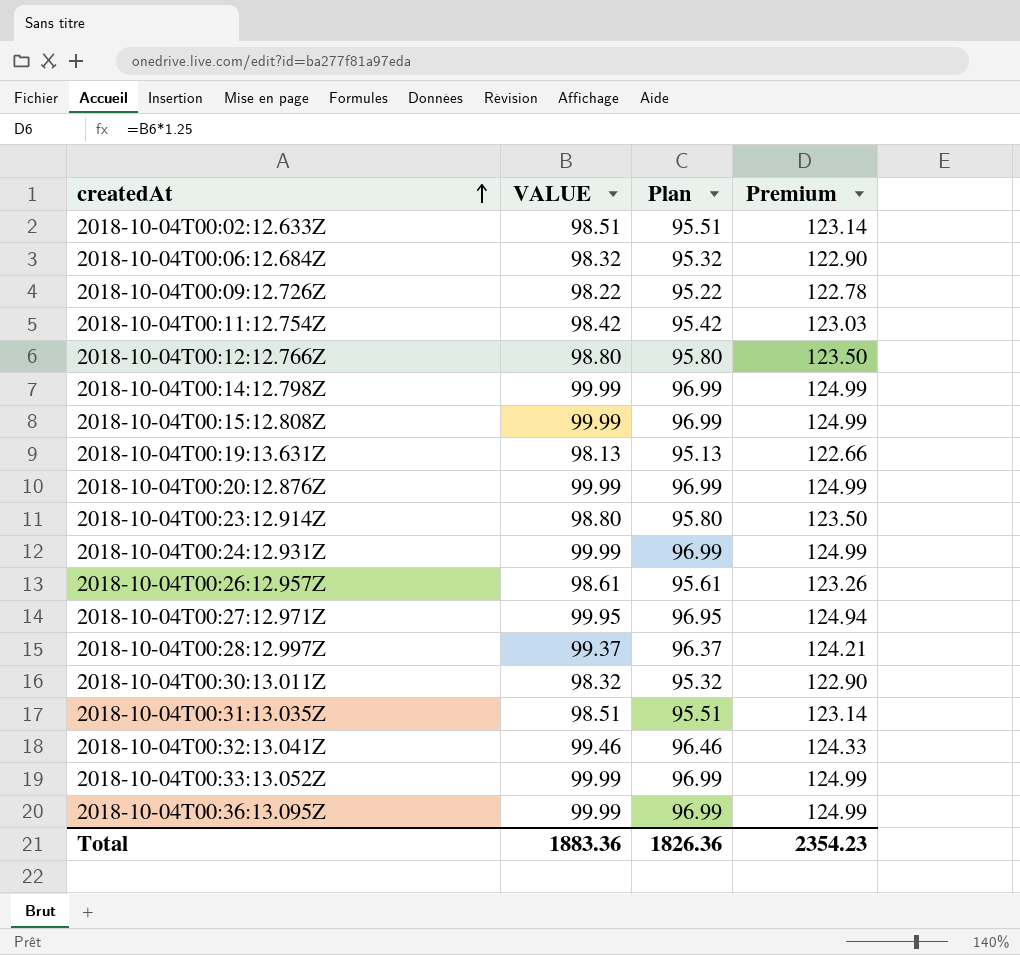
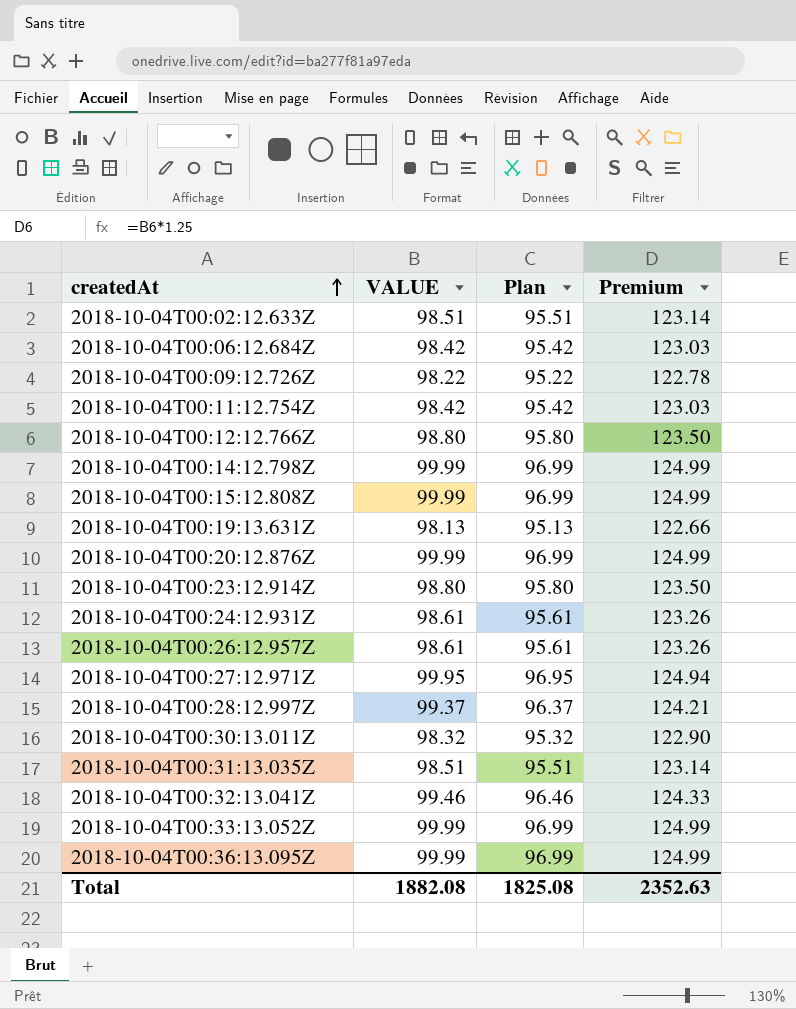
2018-10-04T00:06:12.684Z | VALUE: 98.32 -> 98.42
2018-10-04T00:06:12.684Z | Plan: 95.32 -> 95.42
2018-10-04T00:06:12.684Z | Premium: 122.90 -> 123.03
2018-10-04T00:24:12.931Z | VALUE: 99.99 -> 98.61
2018-10-04T00:24:12.931Z | Plan: 96.99 -> 95.61
2018-10-04T00:24:12.931Z | Premium: 124.99 -> 123.26
Total | VALUE: 1883.36 -> 1882.08
Total | Plan: 1826.36 -> 1825.08
Total | Premium: 2354.23 -> 2352.63

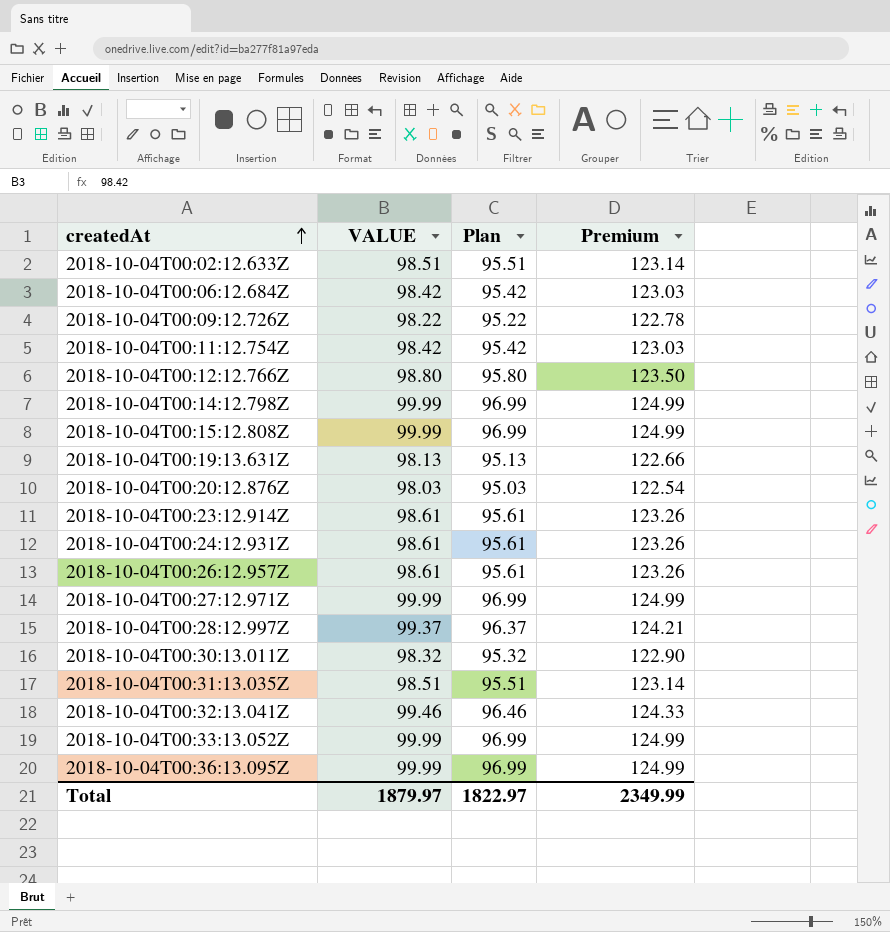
2018-10-04T00:20:12.876Z | VALUE: 99.99 -> 98.03
2018-10-04T00:20:12.876Z | Plan: 96.99 -> 95.03
2018-10-04T00:20:12.876Z | Premium: 124.99 -> 122.54
2018-10-04T00:23:12.914Z | VALUE: 98.80 -> 98.61
2018-10-04T00:23:12.914Z | Plan: 95.80 -> 95.61
2018-10-04T00:23:12.914Z | Premium: 123.50 -> 123.26
2018-10-04T00:27:12.971Z | VALUE: 99.95 -> 99.99
2018-10-04T00:27:12.971Z | Plan: 96.95 -> 96.99
2018-10-04T00:27:12.971Z | Premium: 124.94 -> 124.99
Total | VALUE: 1882.08 -> 1879.97
Total | Plan: 1825.08 -> 1822.97
Total | Premium: 2352.63 -> 2349.99

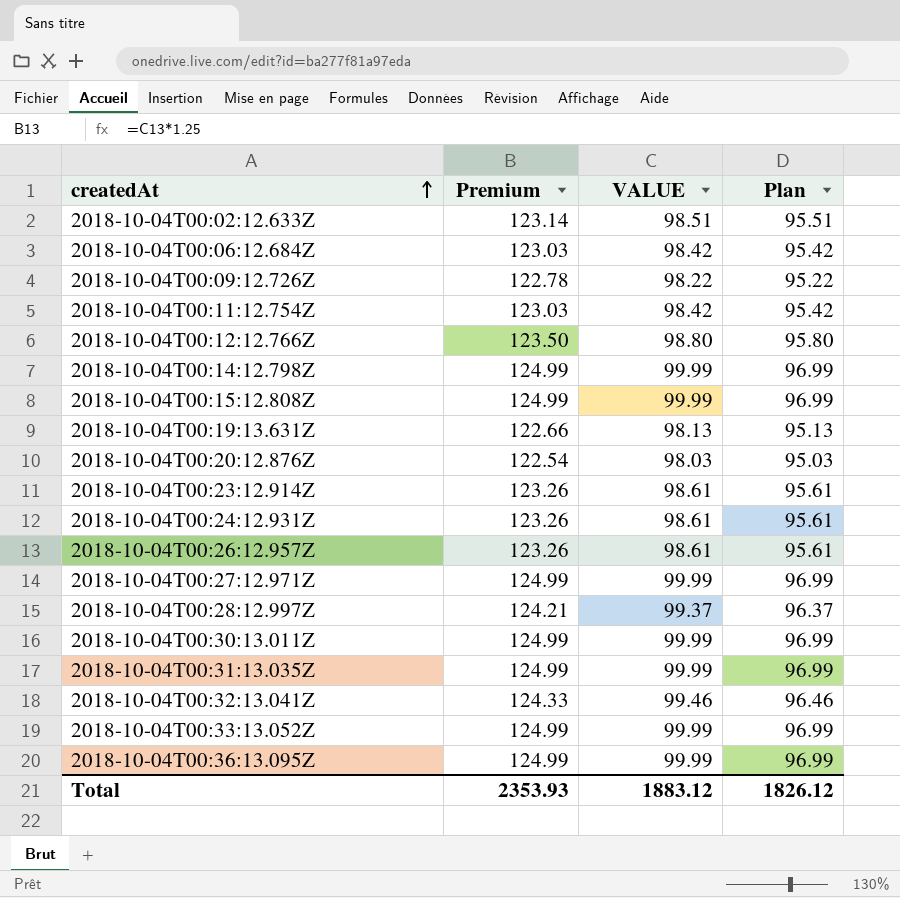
column Premium | position: 4 -> 2
2018-10-04T00:30:13.011Z | Premium: 122.90 -> 124.99
2018-10-04T00:30:13.011Z | VALUE: 98.32 -> 99.99
2018-10-04T00:30:13.011Z | Plan: 95.32 -> 96.99
2018-10-04T00:31:13.035Z | Premium: 123.14 -> 124.99
2018-10-04T00:31:13.035Z | VALUE: 98.51 -> 99.99
2018-10-04T00:31:13.035Z | Plan: 95.51 -> 96.99
Total | Premium: 2349.99 -> 2353.93
Total | VALUE: 1879.97 -> 1883.12
Total | Plan: 1822.97 -> 1826.12

